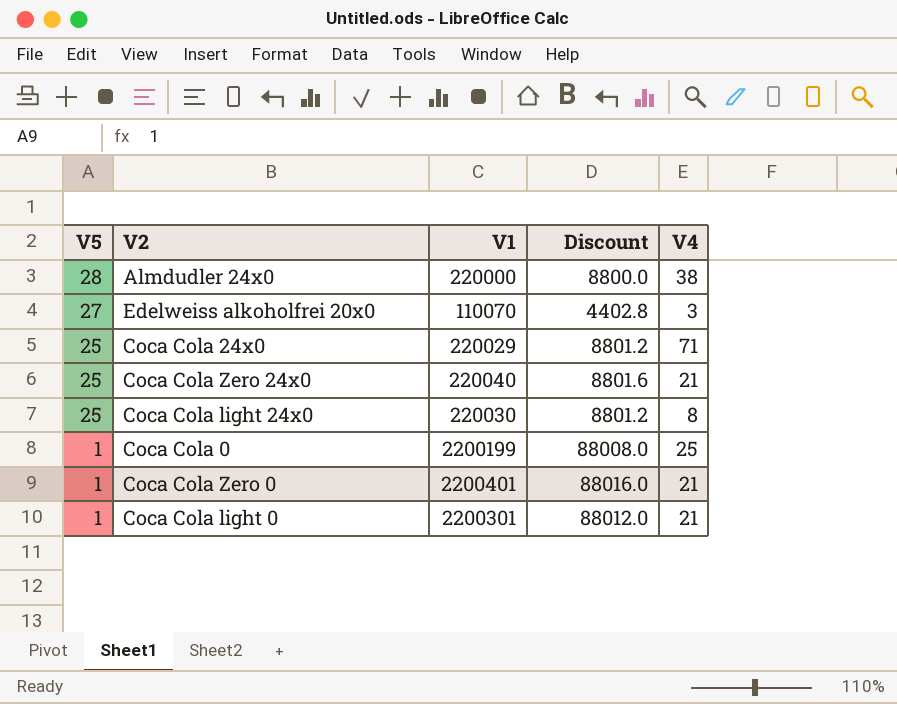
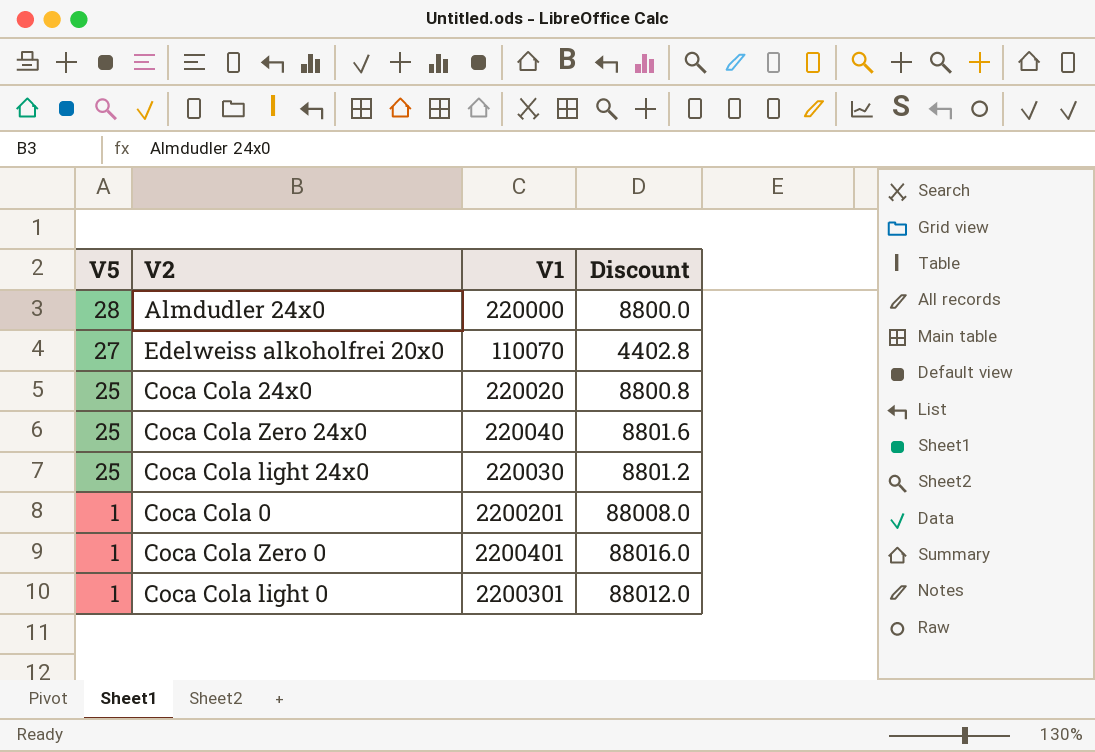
column V4 | position: 5 -> none
Coca Cola 24x0 | V1: 220029 -> 220020
Coca Cola 24x0 | Discount: 8801.2 -> 8800.8
Coca Cola 0 | V1: 2200199 -> 2200201

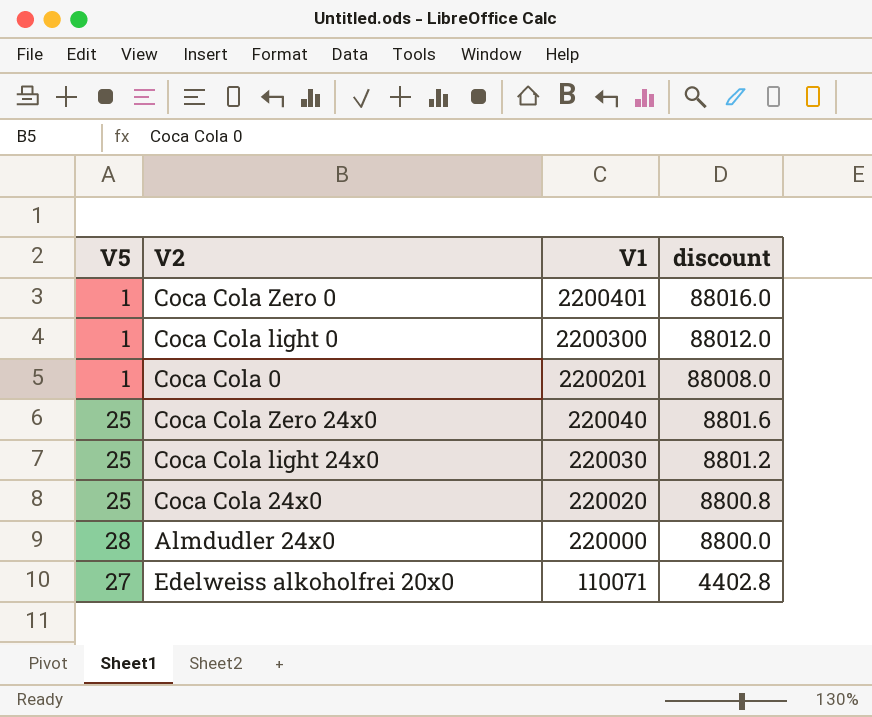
row order: V5 descending -> V1 descending
column name: Discount -> discount
Coca Cola light 0 | V1: 2200301 -> 2200300
Edelweiss alkoholfrei 20x0 | V1: 110070 -> 110071

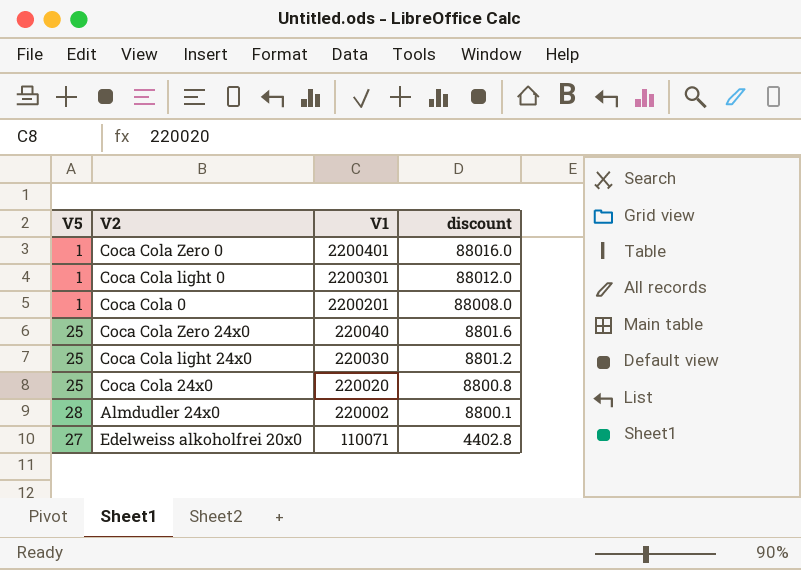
Coca Cola light 0 | V1: 2200300 -> 2200301
Almdudler 24x0 | V1: 220000 -> 220002
Almdudler 24x0 | discount: 8800.0 -> 8800.1

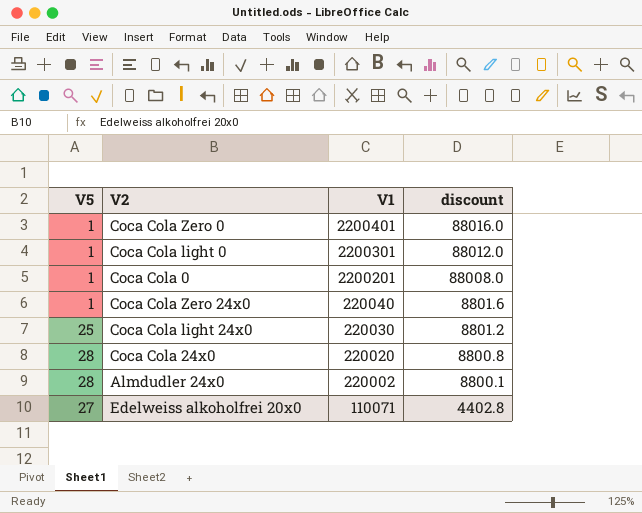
Coca Cola Zero 24x0 | V5: 25 -> 1
Coca Cola 24x0 | V5: 25 -> 28

